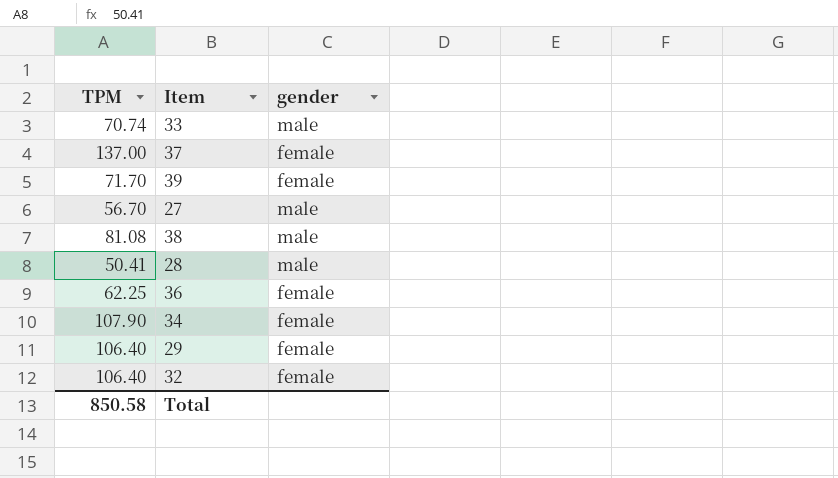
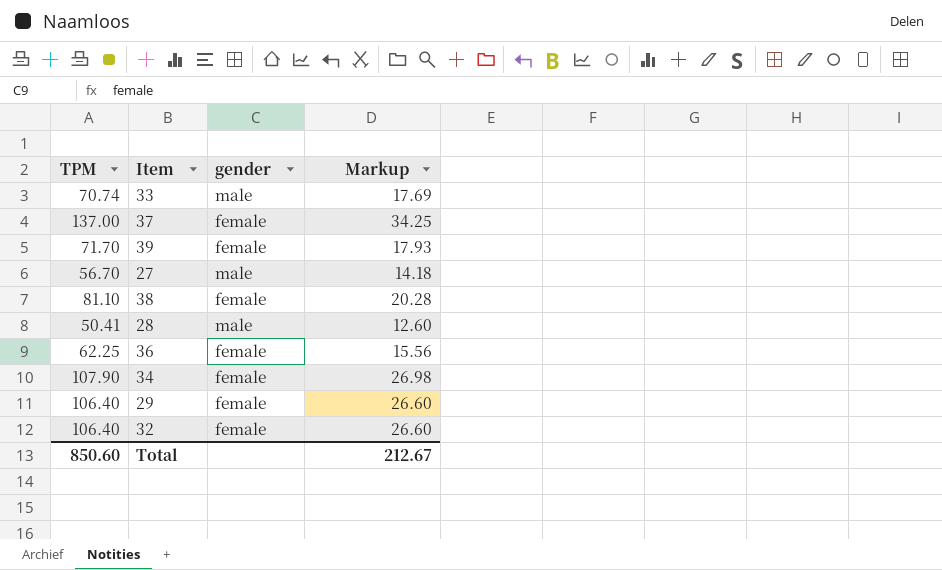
column Markup | formula: none -> [TPM] * 0.25
38 | TPM: 81.08 -> 81.10
38 | gender: male -> female
Total | TPM: 850.58 -> 850.60

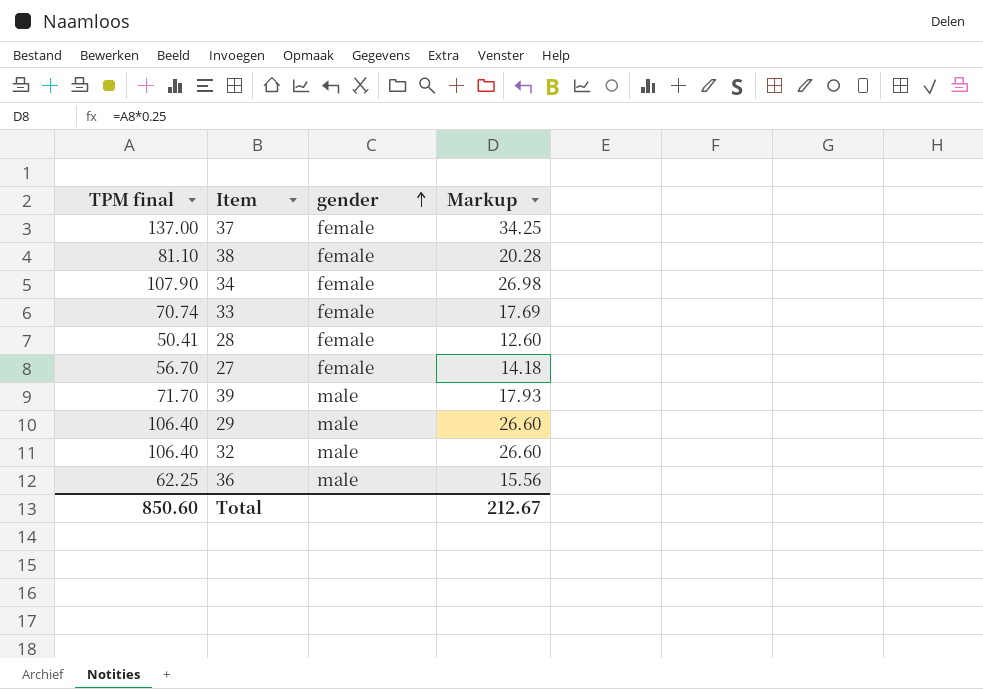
row order: none -> gender ascending
column name: TPM -> TPM final
33 | gender: male -> female
28 | gender: male -> female
27 | gender: male -> female
39 | gender: female -> male
29 | gender: female -> male
32 | gender: female -> male
36 | gender: female -> male

